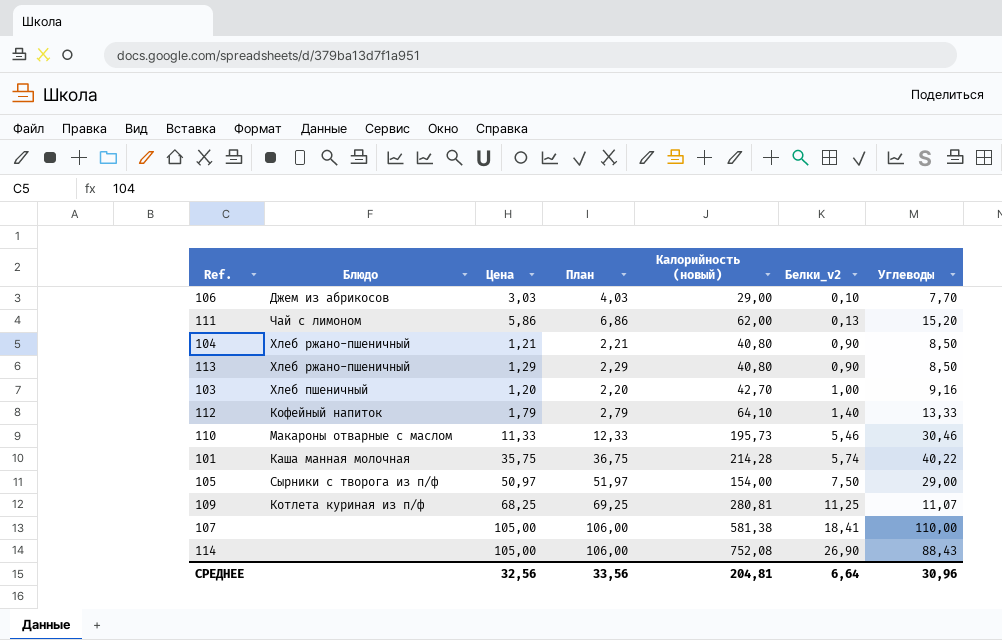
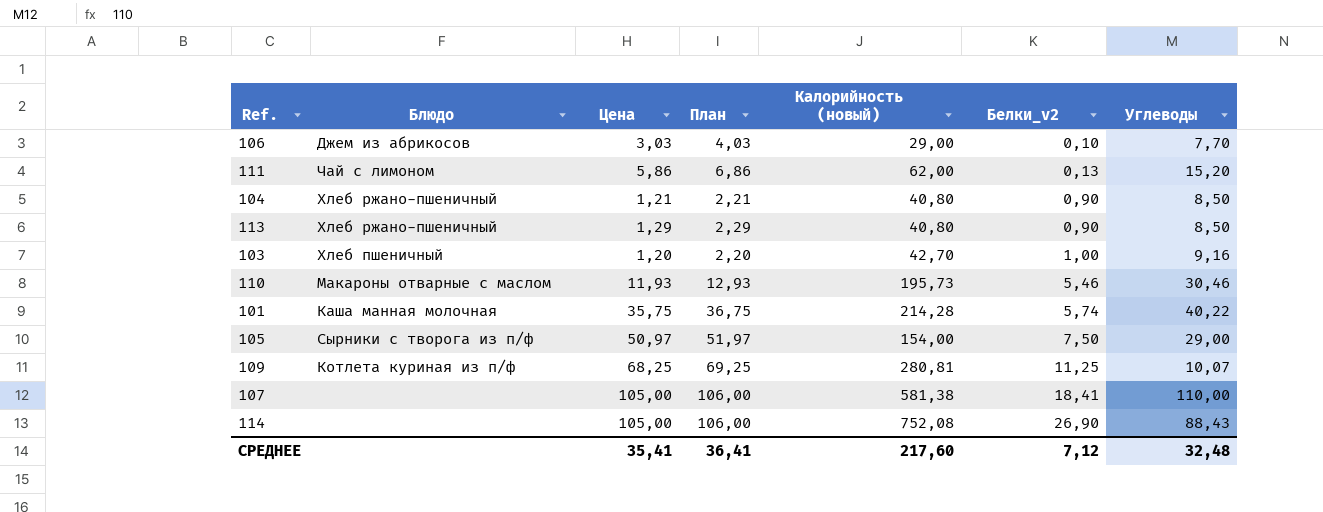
row 112: Кофейный напиток | 1,79 | 2,79 | 64,10 | 1,40 | 13,33 -> none
110 | Цена: 11,33 -> 11,93
110 | План: 12,33 -> 12,93
109 | Углеводы: 11,07 -> 10,07
СРЕДНЕЕ | Цена: 32,56 -> 35,41
СРЕДНЕЕ | План: 33,56 -> 36,41
СРЕДНЕЕ | Калорийность (новый): 204,81 -> 217,60
СРЕДНЕЕ | Белки_v2: 6,64 -> 7,12
СРЕДНЕЕ | Углеводы: 30,96 -> 32,48

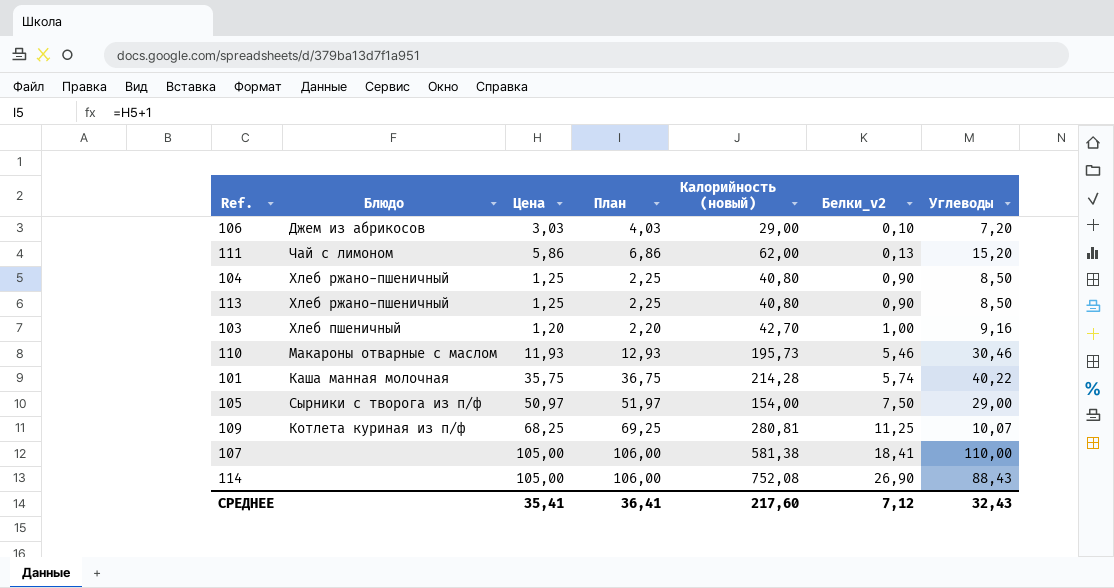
106 | Углеводы: 7,70 -> 7,20
104 | Цена: 1,21 -> 1,25
104 | План: 2,21 -> 2,25
113 | Цена: 1,29 -> 1,25
113 | План: 2,29 -> 2,25
СРЕДНЕЕ | Углеводы: 32,48 -> 32,43

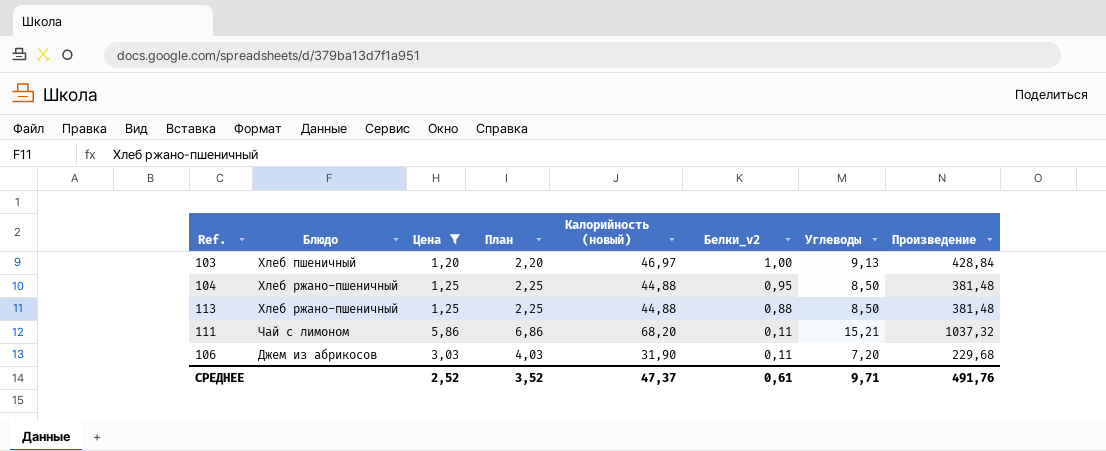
filter: none -> Цена <= 5,86
row order: Белки_v2 ascending -> Белки_v2 descending
column Произведение | formula: none -> [Калорийность (новый)] * [Углеводы]
103 | Калорийность (новый): 42,70 -> 46,97
103 | Углеводы: 9,16 -> 9,13
104 | Калорийность (новый): 40,80 -> 44,88
104 | Белки_v2: 0,90 -> 0,95
113 | Калорийность (новый): 40,80 -> 44,88
113 | Белки_v2: 0,90 -> 0,88
111 | Калорийность (новый): 62,00 -> 68,20
111 | Белки_v2: 0,13 -> 0,11
111 | Углеводы: 15,20 -> 15,21
106 | Калорийность (новый): 29,00 -> 31,90
106 | Белки_v2: 0,10 -> 0,11
СРЕДНЕЕ | Цена: 35,41 -> 2,52
СРЕДНЕЕ | План: 36,41 -> 3,52
СРЕДНЕЕ | Калорийность (новый): 217,60 -> 47,37
СРЕДНЕЕ | Белки_v2: 7,12 -> 0,61
СРЕДНЕЕ | Углеводы: 32,43 -> 9,71

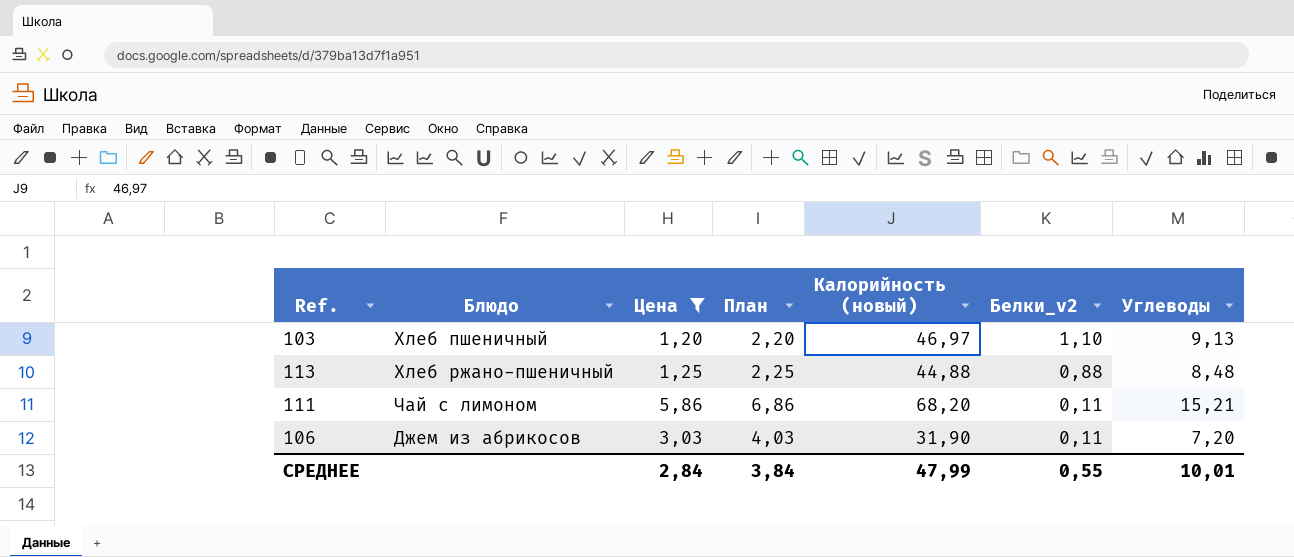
column Произведение | formula: [Калорийность (новый)] * [Углеводы] -> none
row 104: Хлеб ржано-пшеничный | 1,25 | 2,25 | 44,88 | 0,95 | 8,50 | 381,48 -> none
103 | Белки_v2: 1,00 -> 1,10
113 | Углеводы: 8,50 -> 8,48
СРЕДНЕЕ | Цена: 2,52 -> 2,84
СРЕДНЕЕ | План: 3,52 -> 3,84
СРЕДНЕЕ | Калорийность (новый): 47,37 -> 47,99
СРЕДНЕЕ | Белки_v2: 0,61 -> 0,55
СРЕДНЕЕ | Углеводы: 9,71 -> 10,01

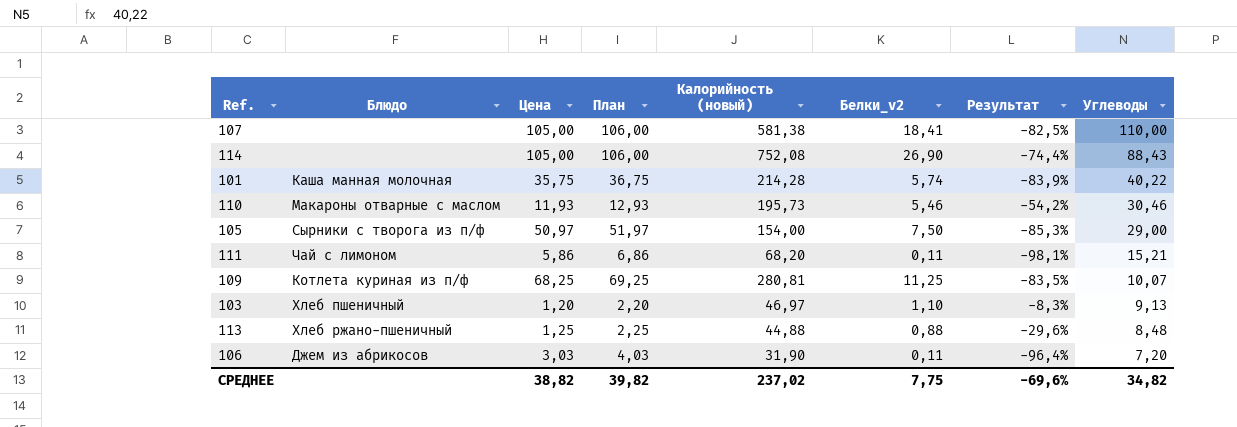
filter: Цена <= 5,86 -> none
row order: Белки_v2 descending -> Углеводы descending
column Результат | formula: none -> ([Белки_v2] - [Цена]) / [Цена]
СРЕДНЕЕ | Цена: 2,84 -> 38,82
СРЕДНЕЕ | План: 3,84 -> 39,82
СРЕДНЕЕ | Калорийность (новый): 47,99 -> 237,02
СРЕДНЕЕ | Белки_v2: 0,55 -> 7,75
СРЕДНЕЕ | Углеводы: 10,01 -> 34,82

